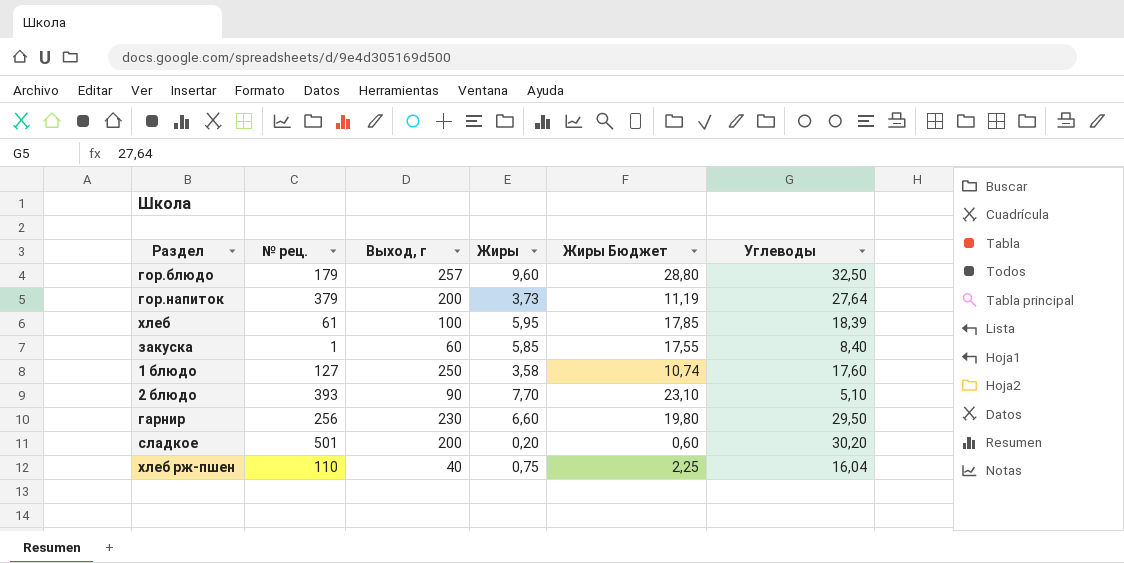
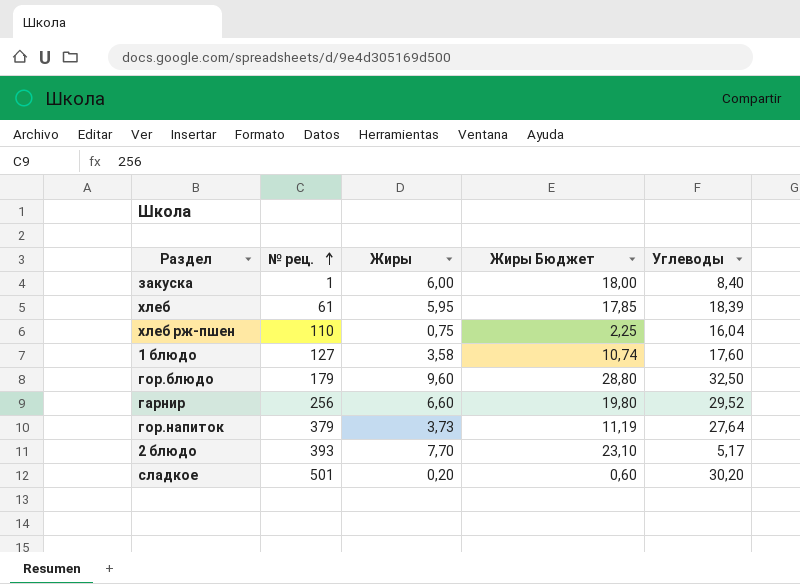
row order: none -> № рец. ascending
column Выход, г | position: 3 -> none
закуска | Жиры: 5,85 -> 6,00
закуска | Жиры Бюджет: 17,55 -> 18,00
гарнир | Углеводы: 29,50 -> 29,52
2 блюдо | Углеводы: 5,10 -> 5,17

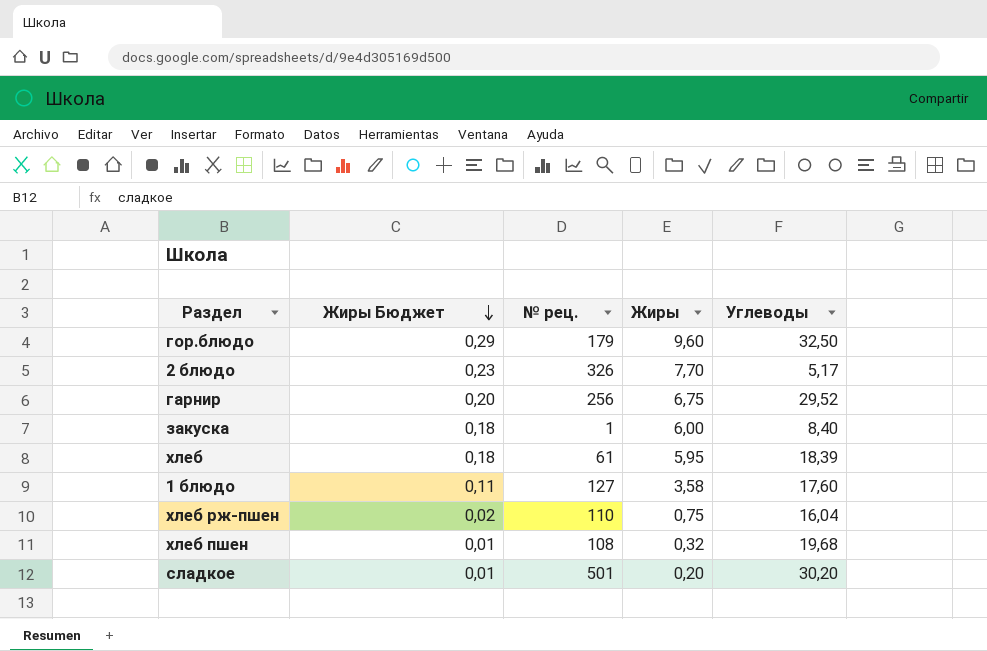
row order: № рец. ascending -> Жиры Бюджет descending
column Жиры Бюджет | formula: [Жиры] * 3 -> [Жиры] * 0,03
column Жиры Бюджет | position: 4 -> 2
row гор.напиток: 379 | 3,73 | 11,19 | 27,64 -> none
2 блюдо | № рец.: 393 -> 326
гарнир | Жиры: 6,60 -> 6,75
row хлеб пшен: none -> 0,01 | 108 | 0,32 | 19,68

